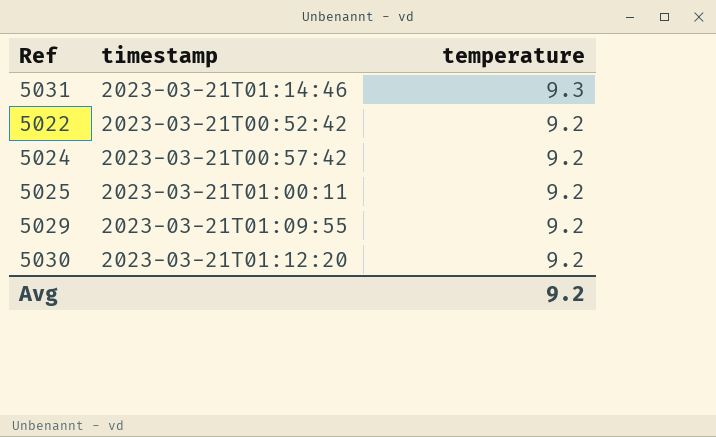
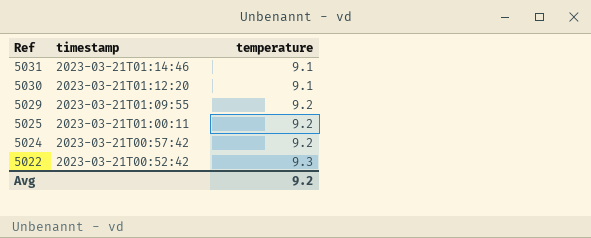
row order: temperature descending -> Ref descending
5031 | temperature: 9.3 -> 9.1
5030 | temperature: 9.2 -> 9.1
5022 | temperature: 9.2 -> 9.3

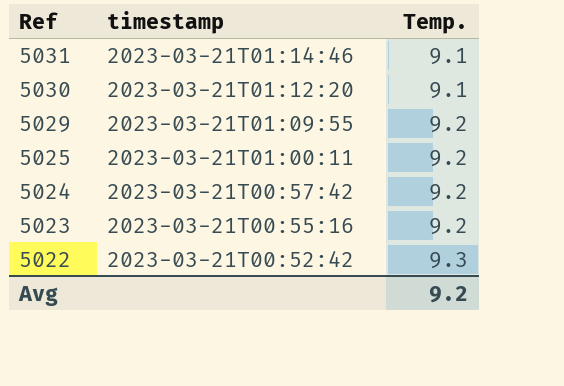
column name: temperature -> Temp.
row 5023: none -> 2023-03-21T00:55:16 | 9.2

